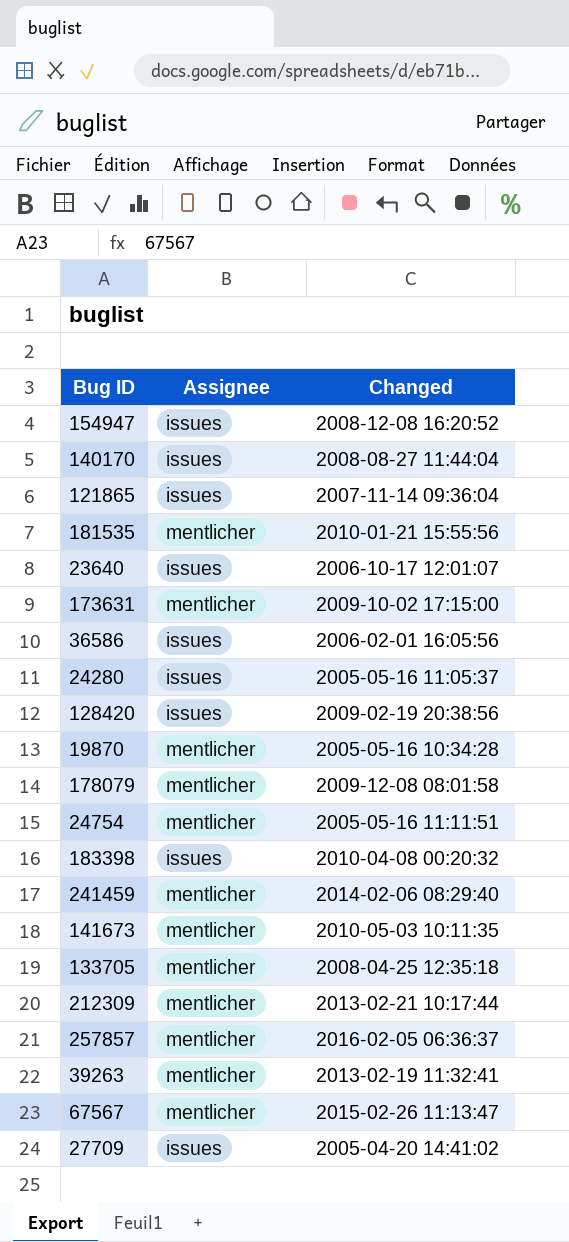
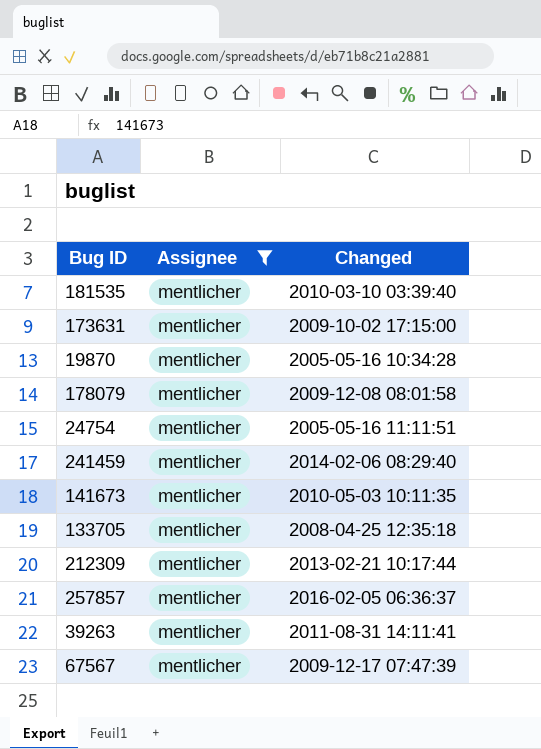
filter: none -> Assignee = mentlicher
181535 | Changed: 2010-01-21 15:55:56 -> 2010-03-10 03:39:40
39263 | Changed: 2013-02-19 11:32:41 -> 2011-08-31 14:11:41
67567 | Changed: 2015-02-26 11:13:47 -> 2009-12-17 07:47:39

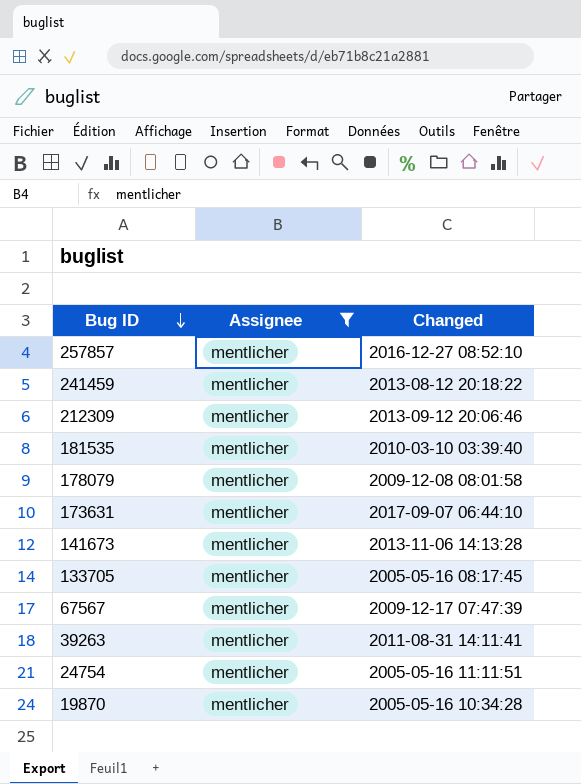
row order: none -> Bug ID descending
257857 | Changed: 2016-02-05 06:36:37 -> 2016-12-27 08:52:10
241459 | Changed: 2014-02-06 08:29:40 -> 2013-08-12 20:18:22
212309 | Changed: 2013-02-21 10:17:44 -> 2013-09-12 20:06:46
173631 | Changed: 2009-10-02 17:15:00 -> 2017-09-07 06:44:10
141673 | Changed: 2010-05-03 10:11:35 -> 2013-11-06 14:13:28
133705 | Changed: 2008-04-25 12:35:18 -> 2005-05-16 08:17:45

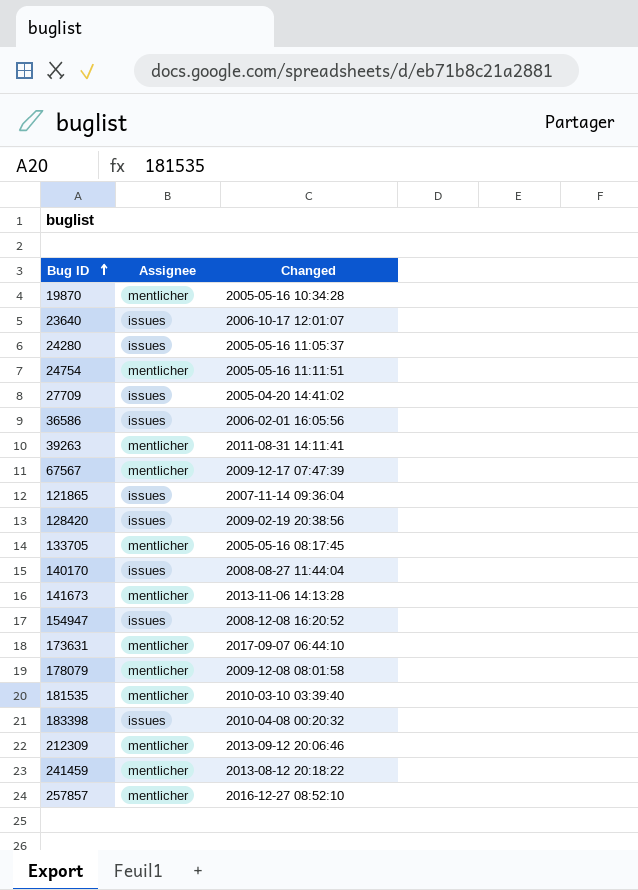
filter: Assignee = mentlicher -> none
row order: Bug ID descending -> Bug ID ascending

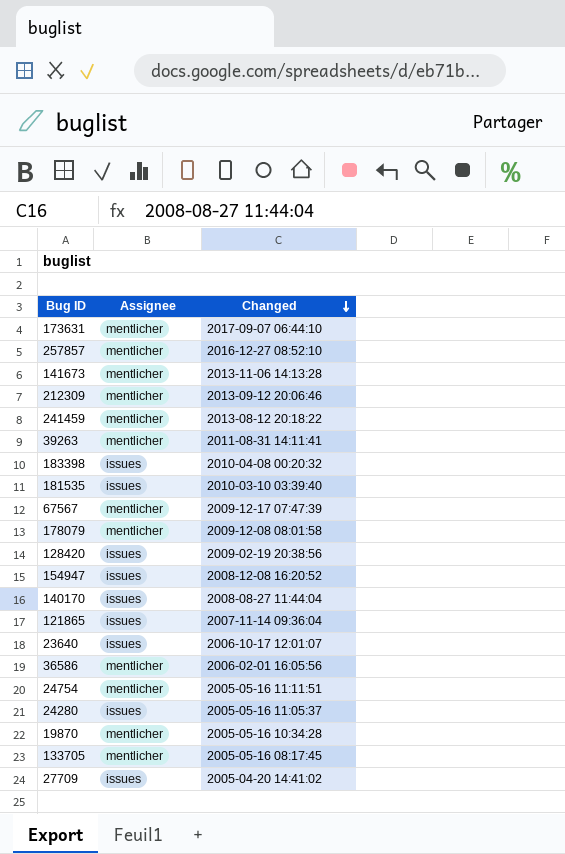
row order: Bug ID ascending -> Changed descending
181535 | Assignee: mentlicher -> issues
36586 | Assignee: issues -> mentlicher

